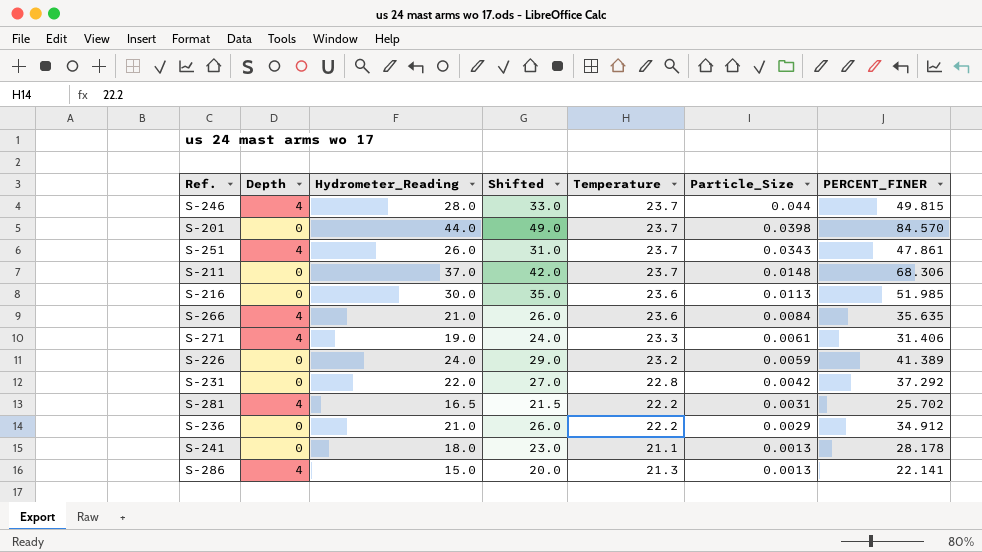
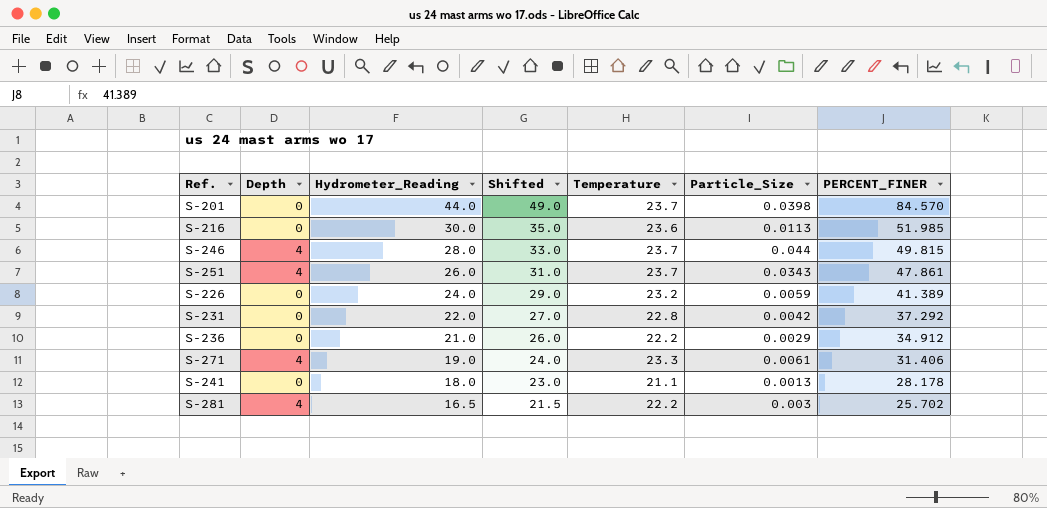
row order: Particle_Size descending -> Hydrometer_Reading descending
row S-211: 0 | 37.0 | 42.0 | 23.7 | 0.0148 | 68.306 -> none
row S-266: 4 | 21.0 | 26.0 | 23.6 | 0.0084 | 35.635 -> none
row S-286: 4 | 15.0 | 20.0 | 21.3 | 0.0013 | 22.141 -> none
S-281 | Particle_Size: 0.0031 -> 0.003

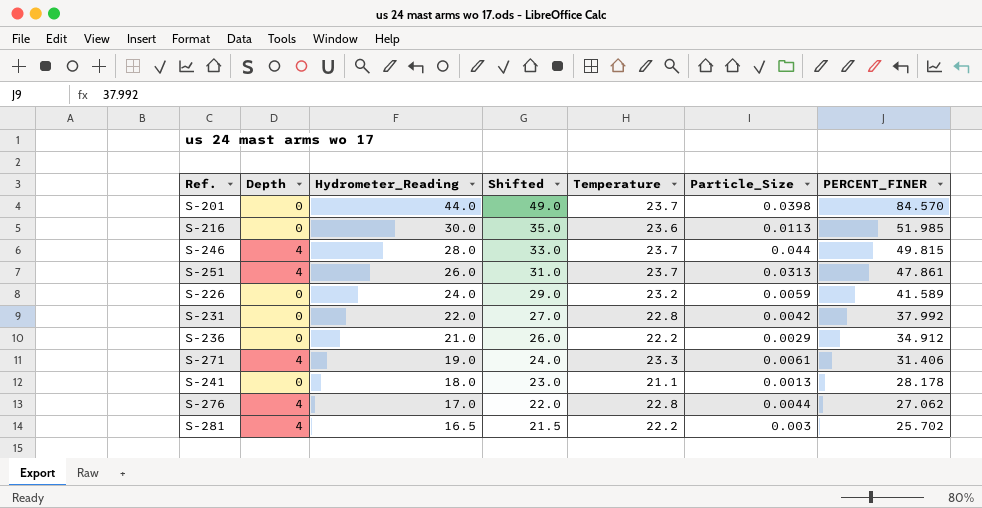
S-251 | Particle_Size: 0.0343 -> 0.0313
S-226 | PERCENT_FINER: 41.389 -> 41.589
S-231 | PERCENT_FINER: 37.292 -> 37.992
row S-276: none -> 4 | 17.0 | 22.0 | 22.8 | 0.0044 | 27.062

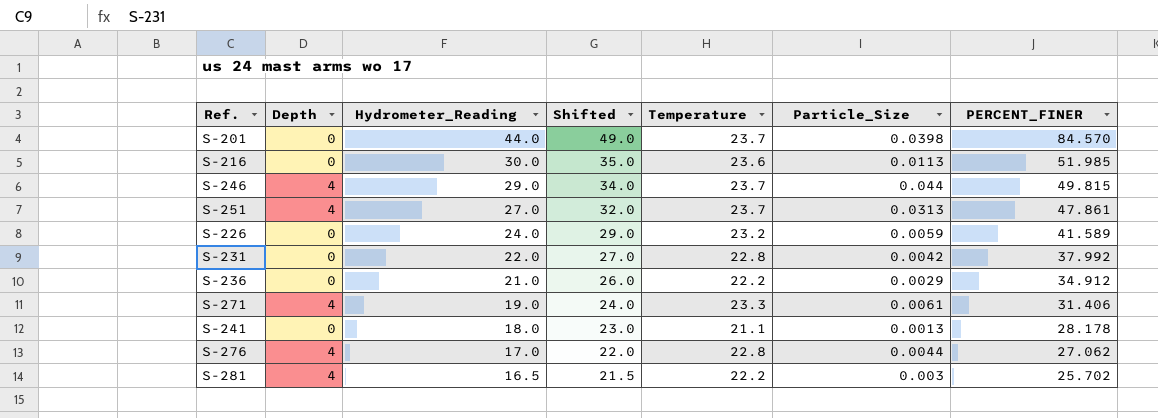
S-246 | Hydrometer_Reading: 28.0 -> 29.0
S-246 | Shifted: 33.0 -> 34.0
S-251 | Hydrometer_Reading: 26.0 -> 27.0
S-251 | Shifted: 31.0 -> 32.0

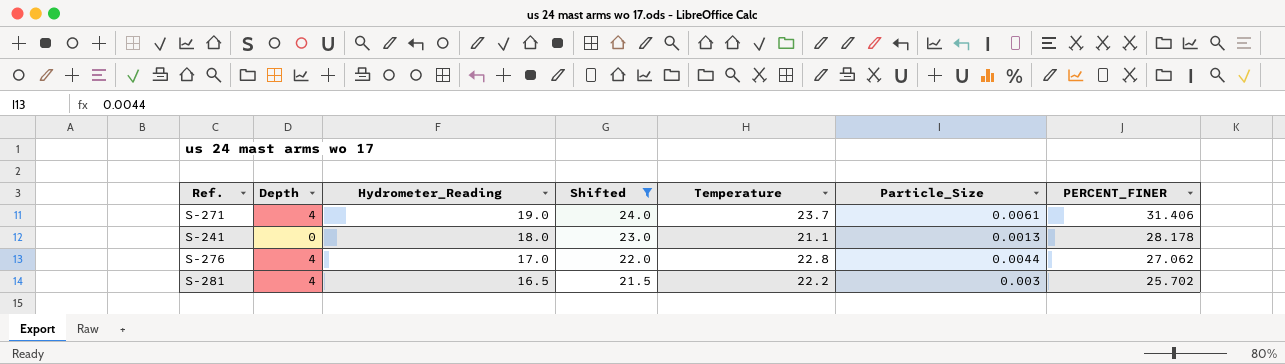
filter: none -> Shifted <= 24.0
S-271 | Temperature: 23.3 -> 23.7

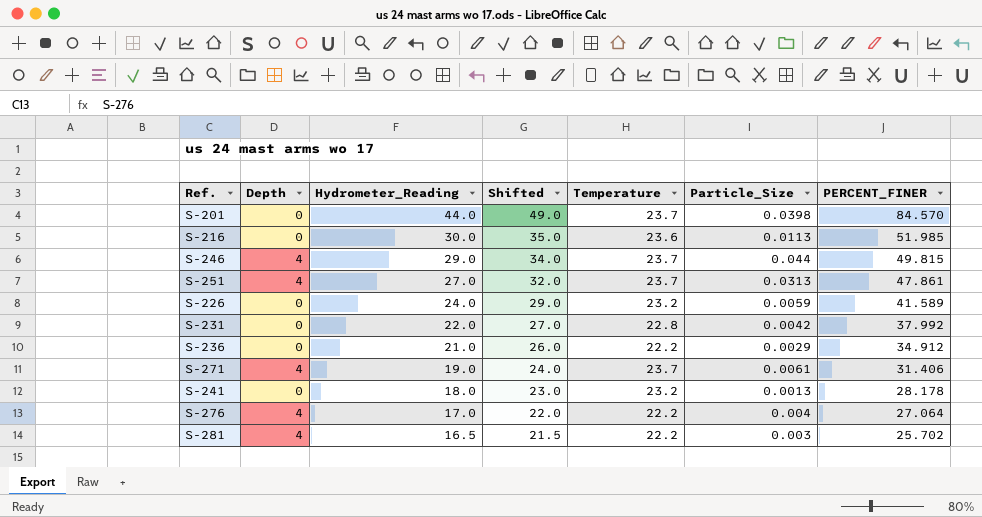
filter: Shifted <= 24.0 -> none
S-241 | Temperature: 21.1 -> 23.2
S-276 | Temperature: 22.8 -> 22.2
S-276 | Particle_Size: 0.0044 -> 0.004
S-276 | PERCENT_FINER: 27.062 -> 27.064

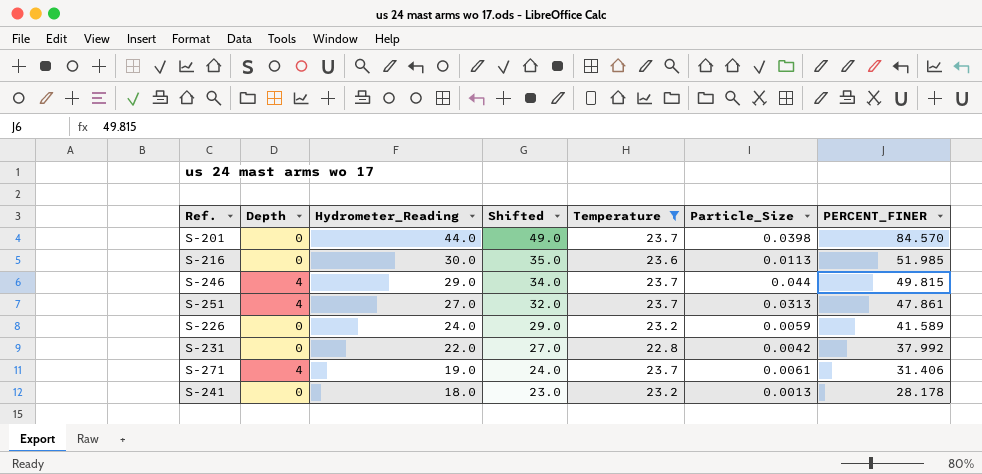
filter: none -> Temperature != 22.2

